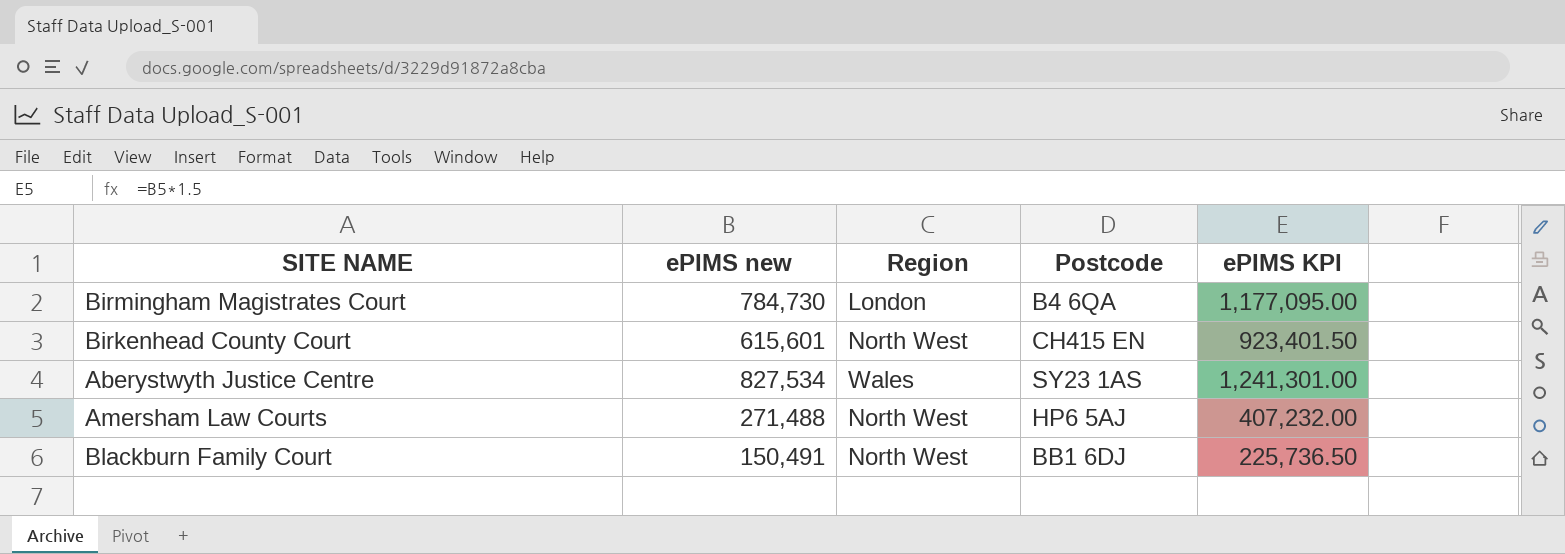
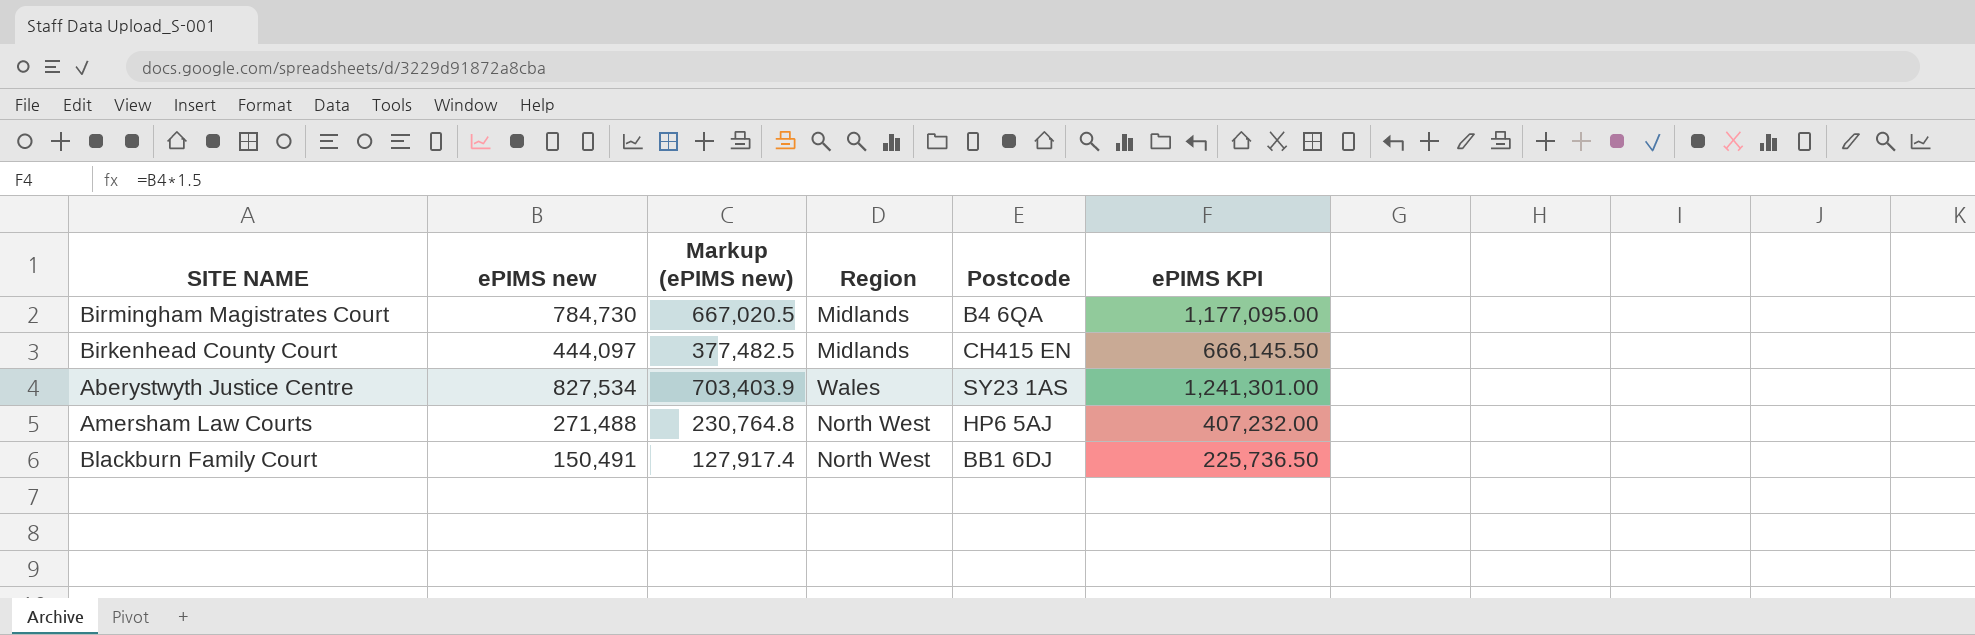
column Markup (ePIMS new) | formula: none -> [ePIMS new] * 0.85
Birmingham Magistrates Court | Region: London -> Midlands
Birkenhead County Court | ePIMS new: 615,601 -> 444,097
Birkenhead County Court | Region: North West -> Midlands
Birkenhead County Court | ePIMS KPI: 923,401.50 -> 666,145.50

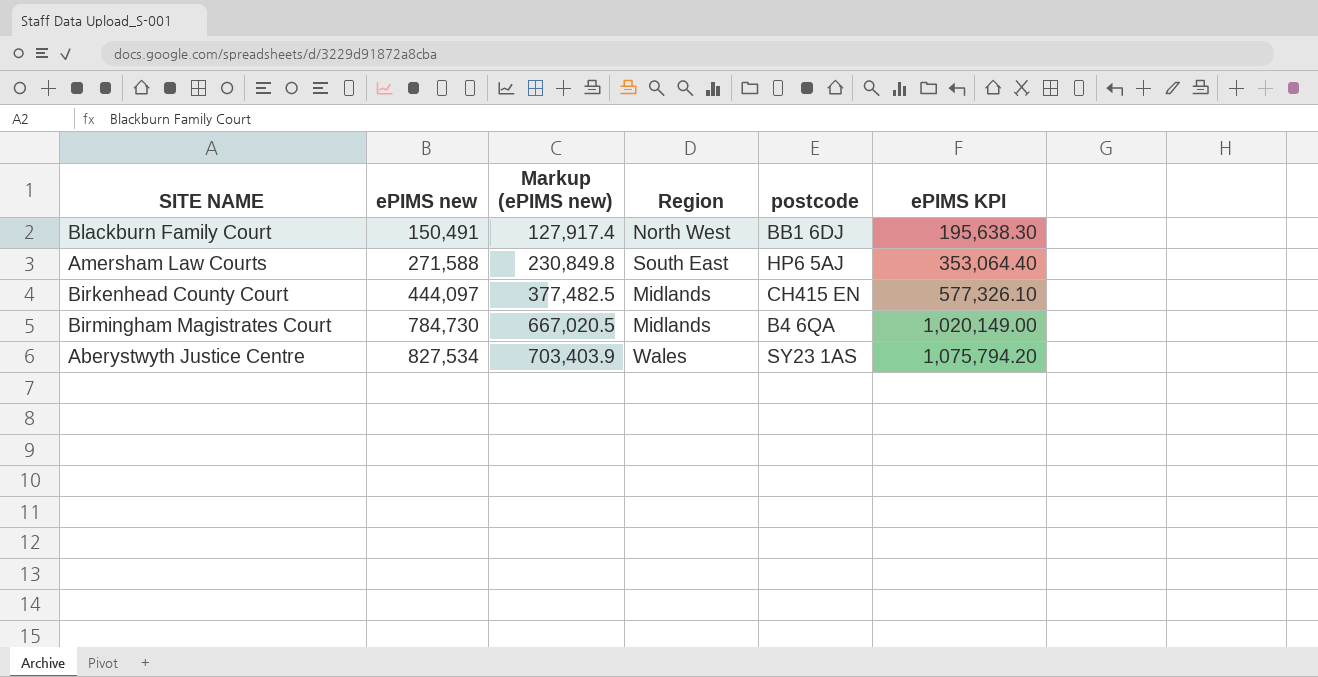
row order: none -> ePIMS new ascending
column name: Postcode -> postcode
column ePIMS KPI | formula: [ePIMS new] * 1.5 -> [ePIMS new] * 1.3
Amersham Law Courts | ePIMS new: 271,488 -> 271,588
Amersham Law Courts | Markup (ePIMS new): 230,764.8 -> 230,849.8
Amersham Law Courts | Region: North West -> South East

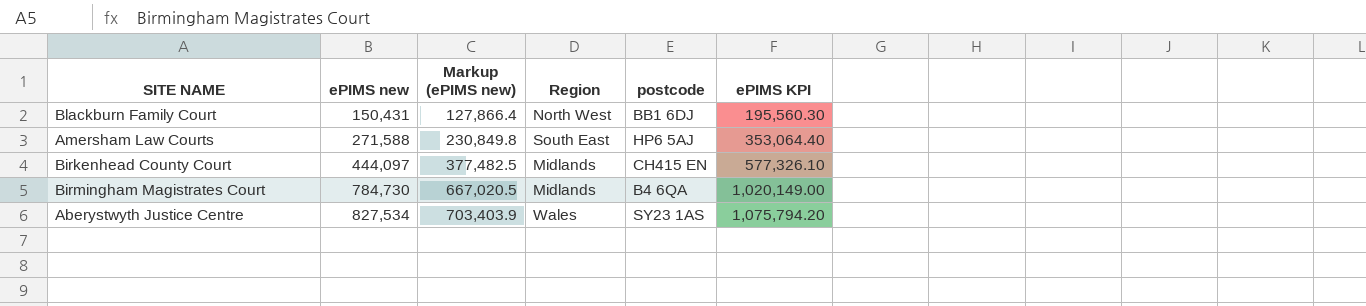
Blackburn Family Court | ePIMS new: 150,491 -> 150,431
Blackburn Family Court | Markup (ePIMS new): 127,917.4 -> 127,866.4
Blackburn Family Court | ePIMS KPI: 195,638.30 -> 195,560.30

